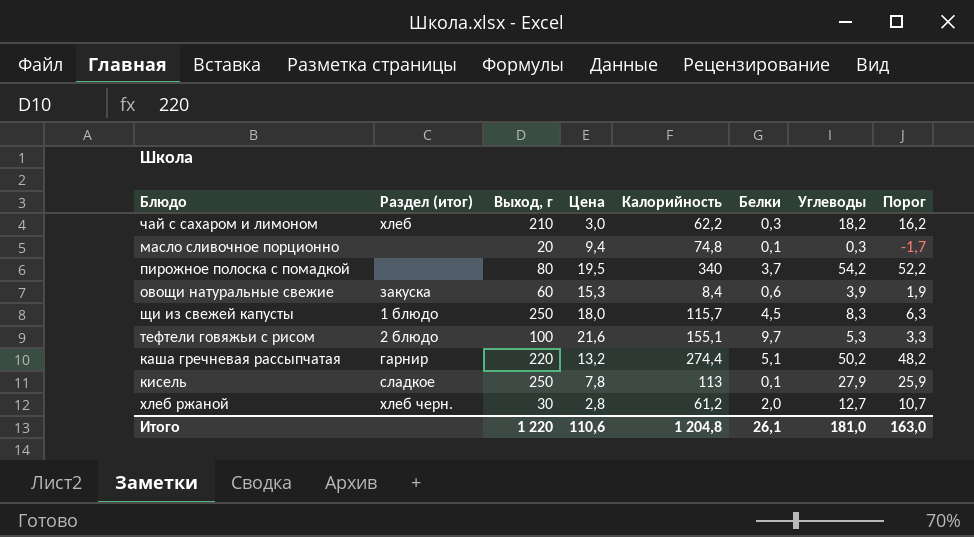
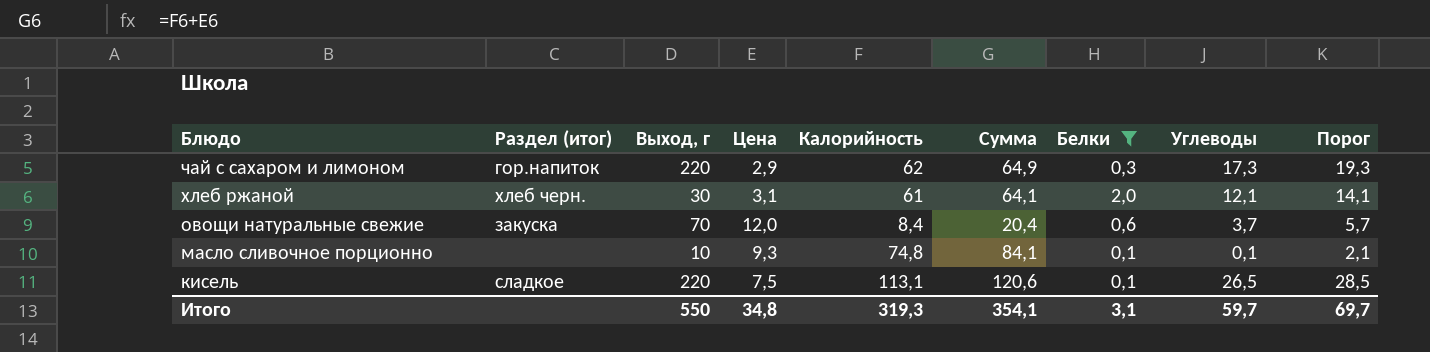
filter: none -> Белки <= 2,0
row order: none -> Блюдо descending
column Сумма | formula: none -> [Цена] + [Калорийность]
column Порог | formula: [Углеводы] - 2 -> [Углеводы] + 2
чай с сахаром и лимоном | Раздел (итог): хлеб -> гор.напиток
чай с сахаром и лимоном | Выход, г: 210 -> 220
чай с сахаром и лимоном | Цена: 3,0 -> 2,9
чай с сахаром и лимоном | Калорийность: 62,2 -> 62
чай с сахаром и лимоном | Углеводы: 18,2 -> 17,3
хлеб ржаной | Цена: 2,8 -> 3,1
хлеб ржаной | Калорийность: 61,2 -> 61
хлеб ржаной | Углеводы: 12,7 -> 12,1
овощи натуральные свежие | Выход, г: 60 -> 70
овощи натуральные свежие | Цена: 15,3 -> 12,0
овощи натуральные свежие | Углеводы: 3,9 -> 3,7
масло сливочное порционно | Выход, г: 20 -> 10
масло сливочное порционно | Цена: 9,4 -> 9,3
масло сливочное порционно | Углеводы: 0,3 -> 0,1
кисель | Выход, г: 250 -> 220
кисель | Цена: 7,8 -> 7,5
кисель | Калорийность: 113 -> 113,1
кисель | Углеводы: 27,9 -> 26,5
Итого | Выход, г: 1 220 -> 550
Итого | Цена: 110,6 -> 34,8
Итого | Калорийность: 1 204,8 -> 319,3
Итого | Белки: 26,1 -> 3,1
Итого | Углеводы: 181,0 -> 59,7
Итого | Порог: 163,0 -> 69,7

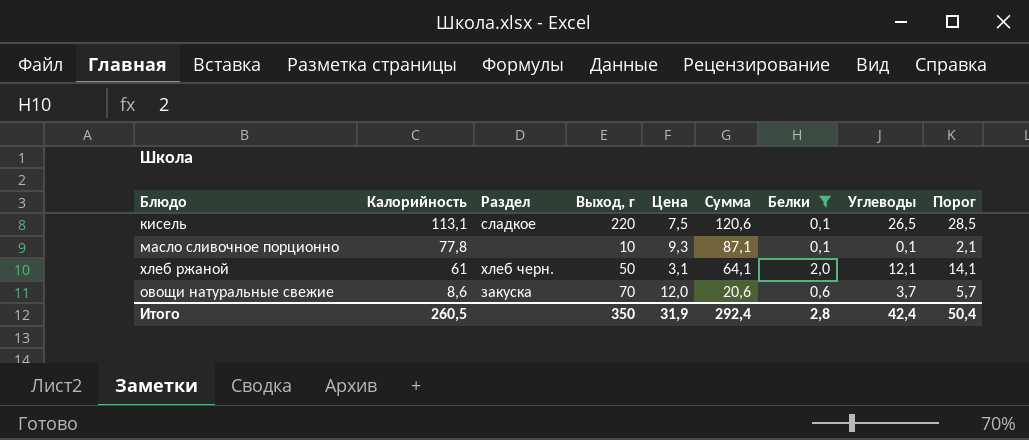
row order: Блюдо descending -> Калорийность descending
column Калорийность | position: 5 -> 2
column name: Раздел (итог) -> Раздел
row чай с сахаром и лимоном: гор.напиток | 220 | 2,9 | 62 | 64,9 | 0,3 | 17,3 | 19,3 -> none
масло сливочное порционно | Калорийность: 74,8 -> 77,8
масло сливочное порционно | Сумма: 84,1 -> 87,1
хлеб ржаной | Выход, г: 30 -> 50
овощи натуральные свежие | Калорийность: 8,4 -> 8,6
овощи натуральные свежие | Сумма: 20,4 -> 20,6
Итого | Калорийность: 319,3 -> 260,5
Итого | Выход, г: 550 -> 350
Итого | Цена: 34,8 -> 31,9
Итого | Сумма: 354,1 -> 292,4
Итого | Белки: 3,1 -> 2,8
Итого | Углеводы: 59,7 -> 42,4
Итого | Порог: 69,7 -> 50,4

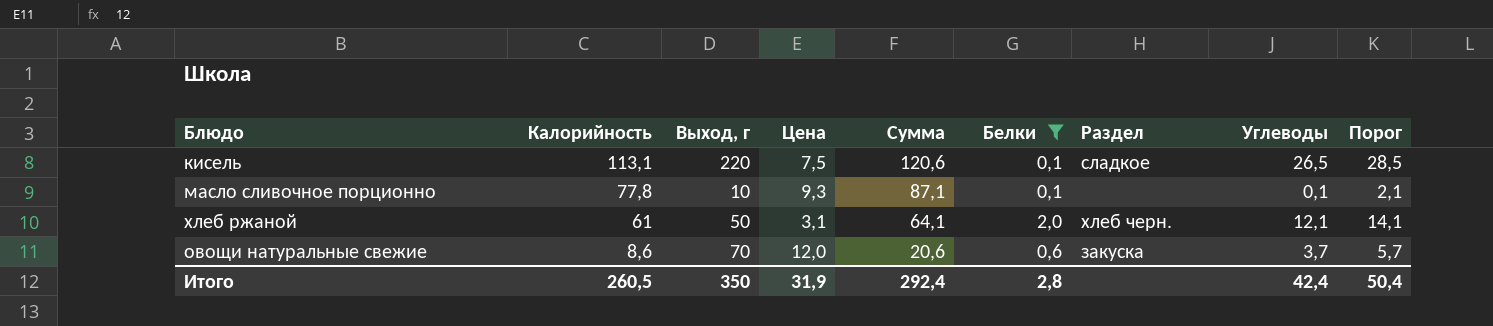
column Раздел | position: 3 -> 7

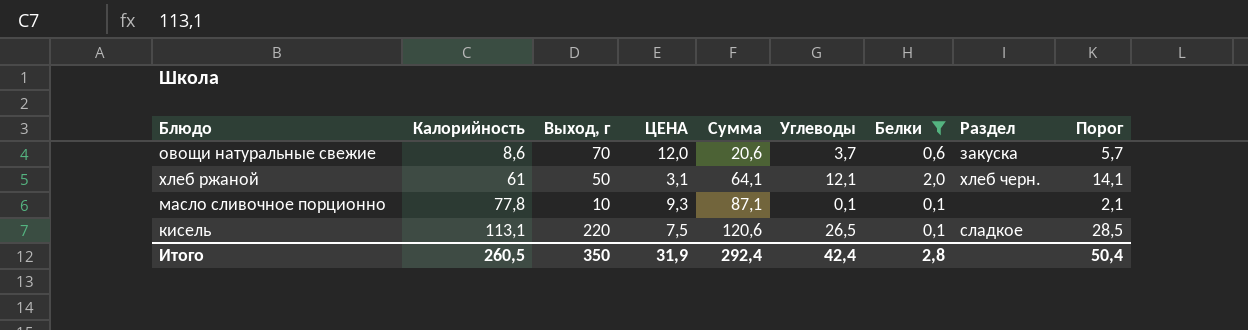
row order: Калорийность descending -> Калорийность ascending
column name: Цена -> ЦЕНА
column Углеводы | position: 8 -> 6

